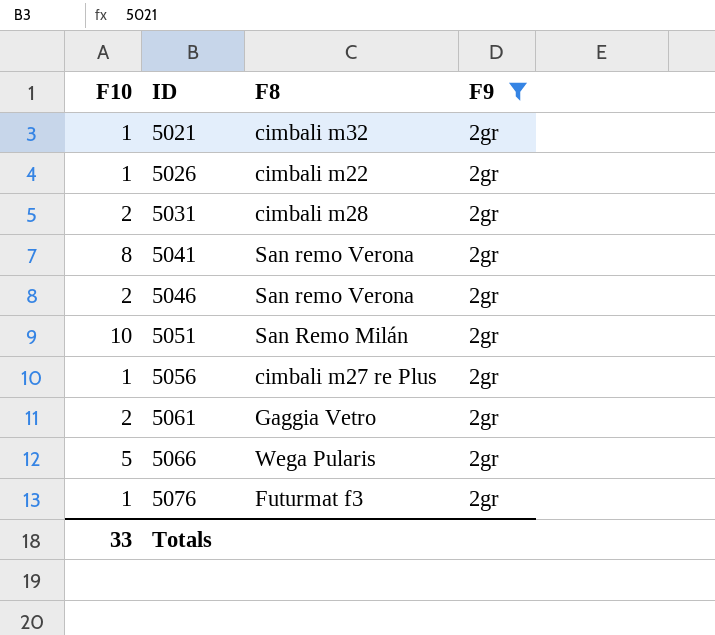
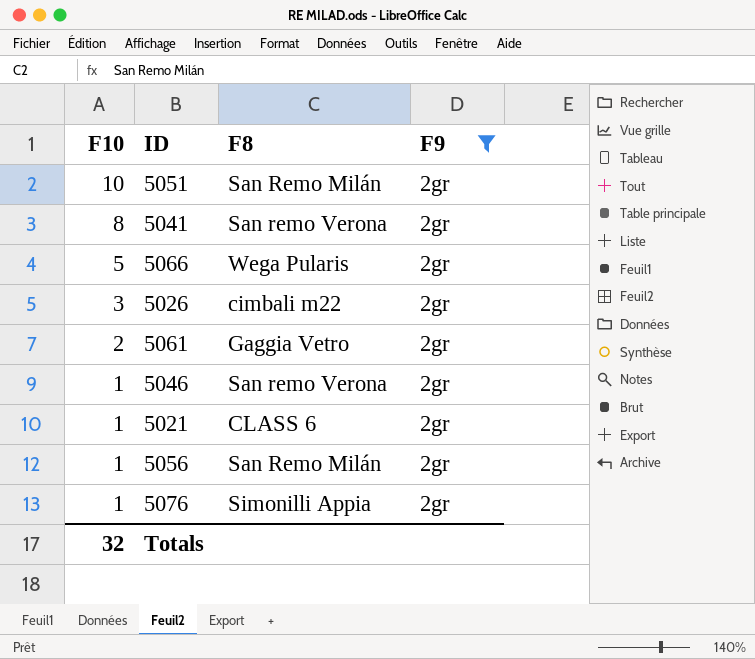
row order: ID ascending -> F10 descending
row 5031: 2 | cimbali m28 | 2gr -> none
5026 | F10: 1 -> 3
5046 | F10: 2 -> 1
5021 | F8: cimbali m32 -> CLASS 6
5056 | F8: cimbali m27 re Plus -> San Remo Milán
5076 | F8: Futurmat f3 -> Simonilli Appia
Totals | F10: 33 -> 32

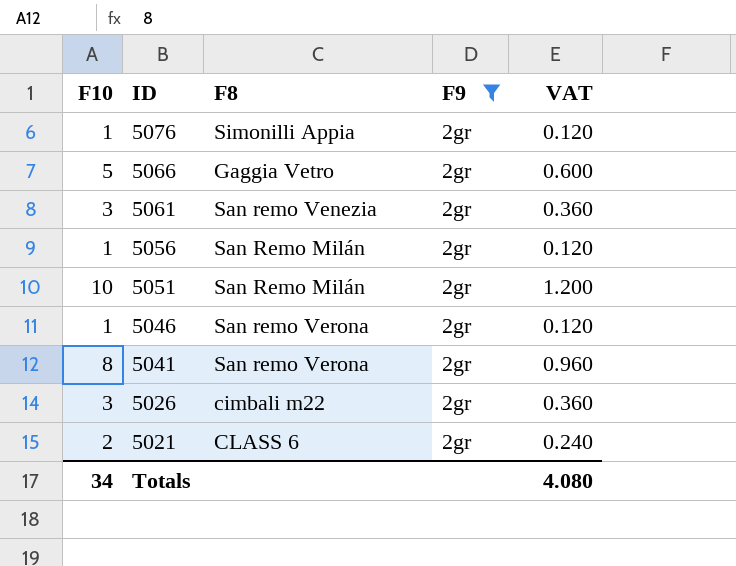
row order: F10 descending -> ID descending
column VAT | formula: none -> [F10] * 0.12
5066 | F8: Wega Pularis -> Gaggia Vetro
5061 | F10: 2 -> 3
5061 | F8: Gaggia Vetro -> San remo Venezia
5021 | F10: 1 -> 2
Totals | F10: 32 -> 34

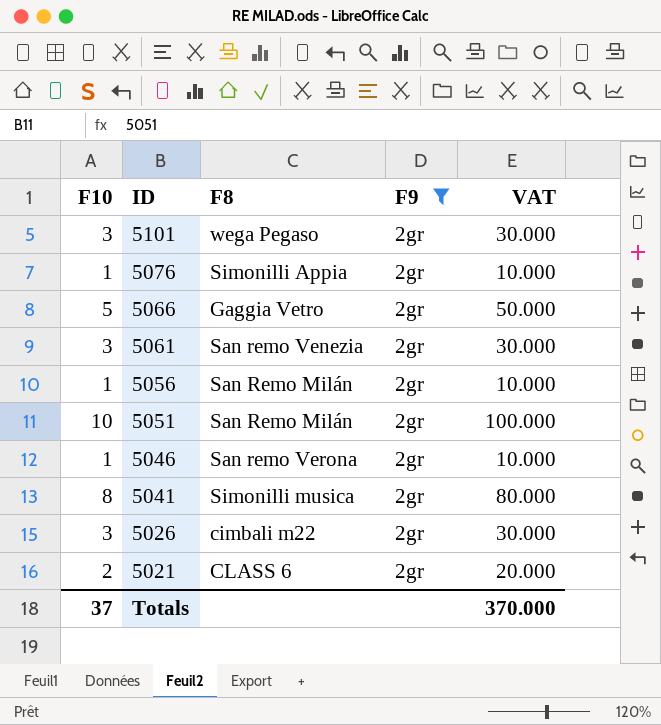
column VAT | formula: [F10] * 0.12 -> [F10] * 10
row 5101: none -> 3 | wega Pegaso | 2gr | 30.000
5041 | F8: San remo Verona -> Simonilli musica
Totals | F10: 34 -> 37
Totals | VAT: 4.080 -> 370.000

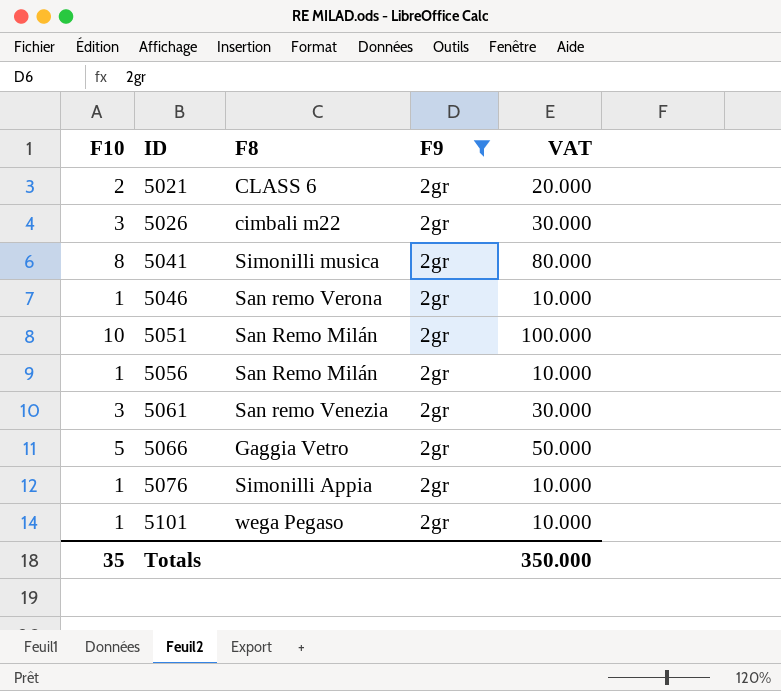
row order: ID descending -> ID ascending
5101 | F10: 3 -> 1
5101 | VAT: 30.000 -> 10.000
Totals | F10: 37 -> 35
Totals | VAT: 370.000 -> 350.000

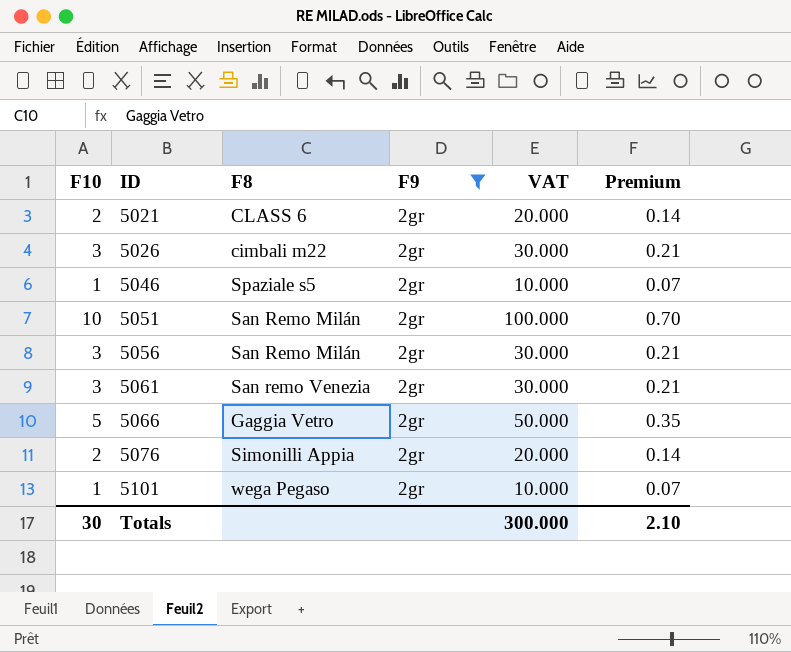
column Premium | formula: none -> [F10] * 0.07
row 5041: 8 | Simonilli musica | 2gr | 80.000 -> none
5046 | F8: San remo Verona -> Spaziale s5
5056 | F10: 1 -> 3
5056 | VAT: 10.000 -> 30.000
5076 | F10: 1 -> 2
5076 | VAT: 10.000 -> 20.000
Totals | F10: 35 -> 30
Totals | VAT: 350.000 -> 300.000

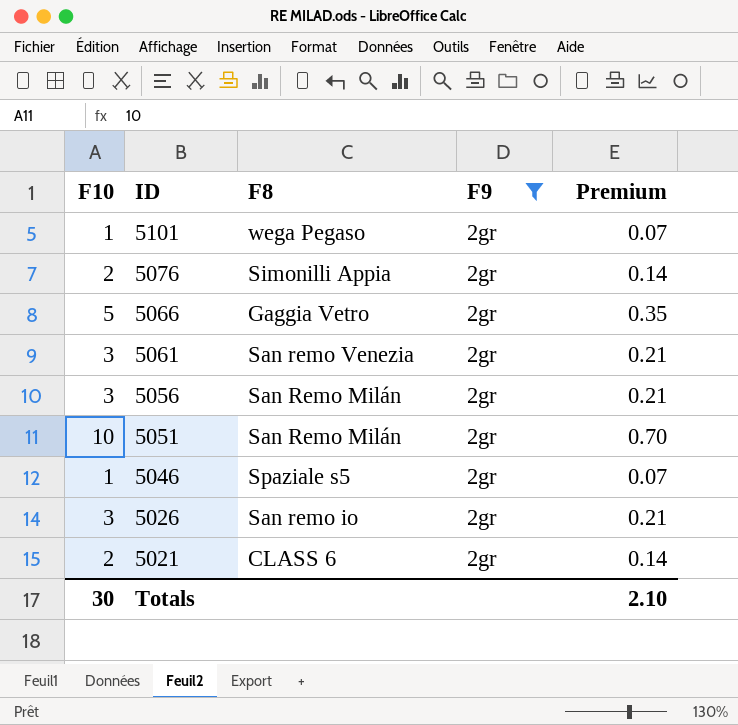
row order: ID ascending -> ID descending
column VAT | formula: [F10] * 10 -> none
5026 | F8: cimbali m22 -> San remo io

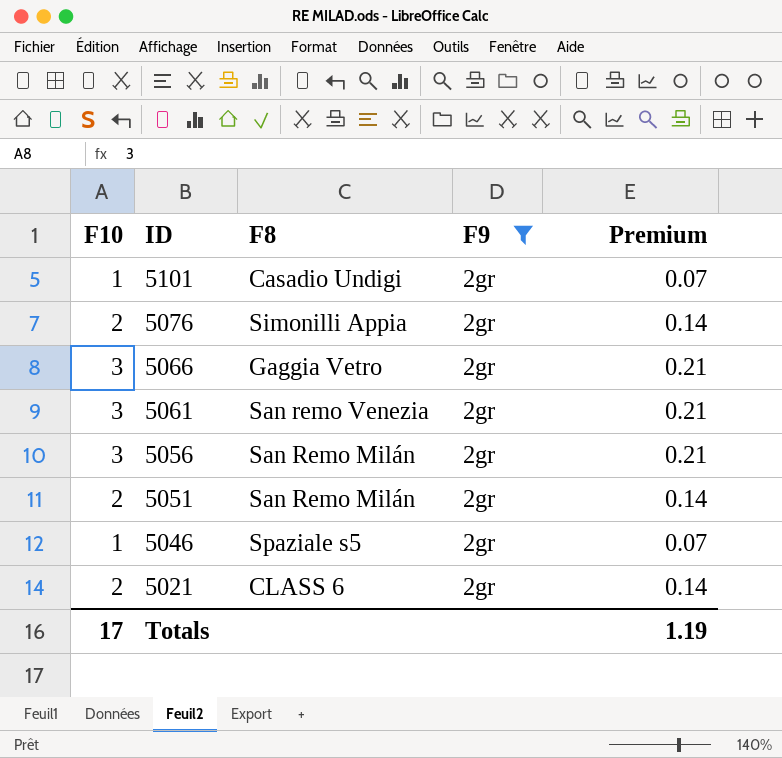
row 5026: 3 | San remo io | 2gr | 0.21 -> none
5101 | F8: wega Pegaso -> Casadio Undigi
5066 | F10: 5 -> 3
5066 | Premium: 0.35 -> 0.21
5051 | F10: 10 -> 2
5051 | Premium: 0.70 -> 0.14
Totals | F10: 30 -> 17
Totals | Premium: 2.10 -> 1.19

